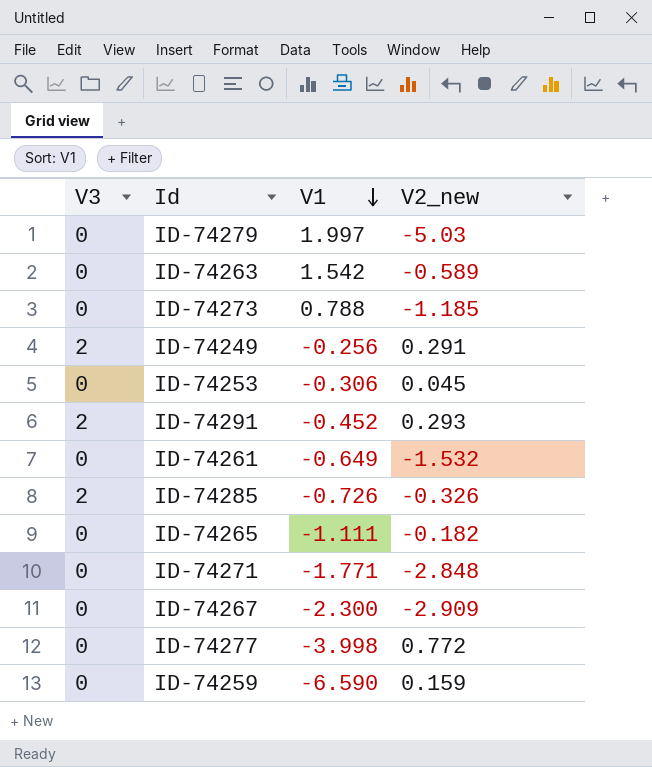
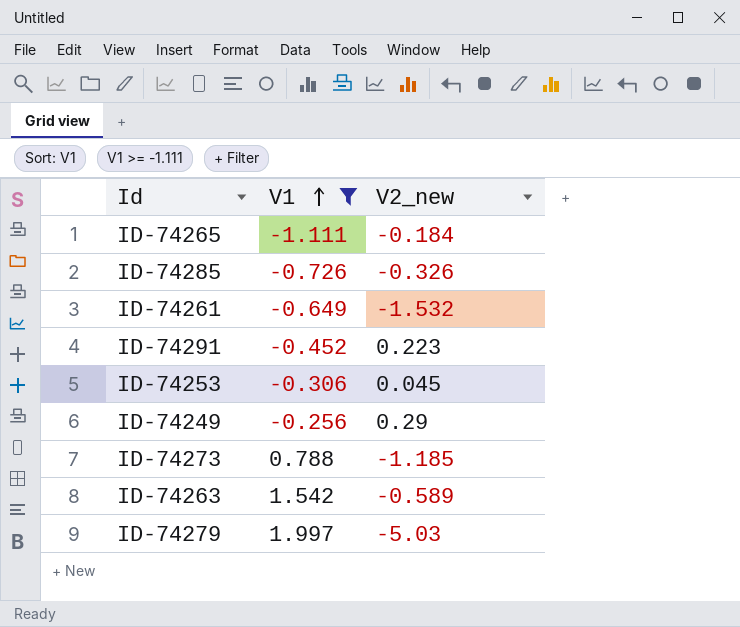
filter: none -> V1 >= -1.111
row order: V1 descending -> V1 ascending
column V3 | position: 1 -> none
ID-74265 | V2_new: -0.182 -> -0.184
ID-74291 | V2_new: 0.293 -> 0.223
ID-74249 | V2_new: 0.291 -> 0.29

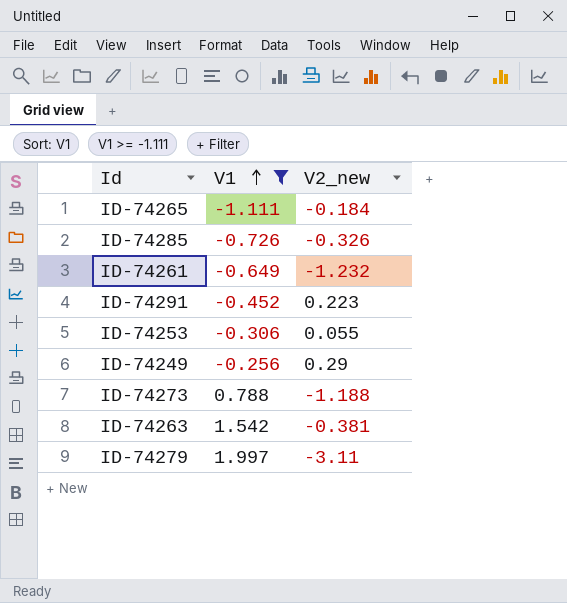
ID-74261 | V2_new: -1.532 -> -1.232
ID-74253 | V2_new: 0.045 -> 0.055
ID-74273 | V2_new: -1.185 -> -1.188
ID-74263 | V2_new: -0.589 -> -0.381
ID-74279 | V2_new: -5.03 -> -3.11

